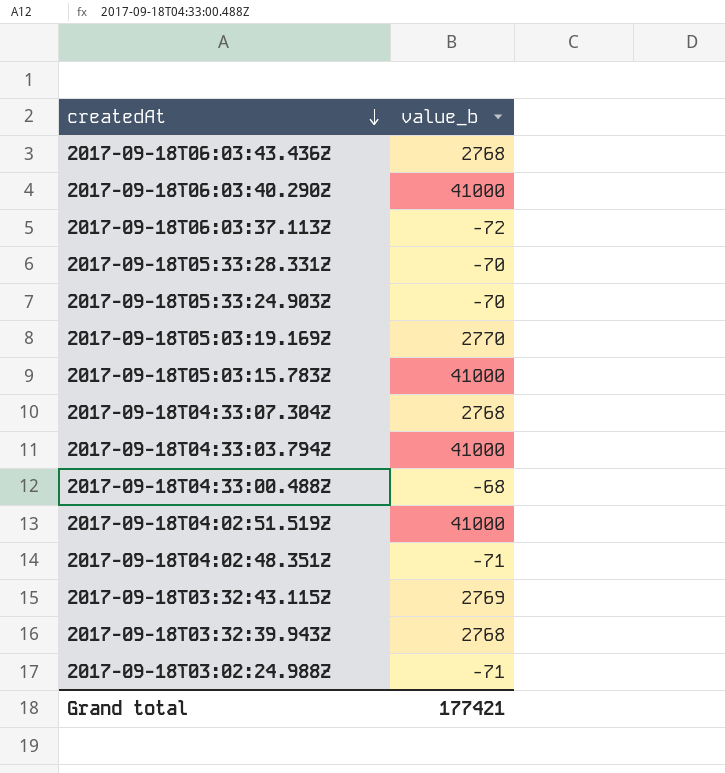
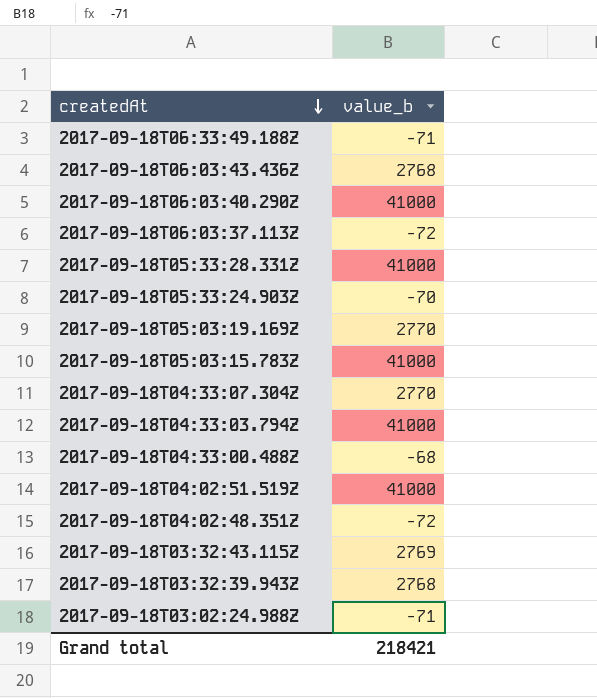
row 2017-09-18T06:33:49.188Z: none -> -71
2017-09-18T05:33:28.331Z | value_b: -70 -> 41000
2017-09-18T04:33:07.304Z | value_b: 2768 -> 2770
2017-09-18T04:02:48.351Z | value_b: -71 -> -72
Grand total | value_b: 177421 -> 218421

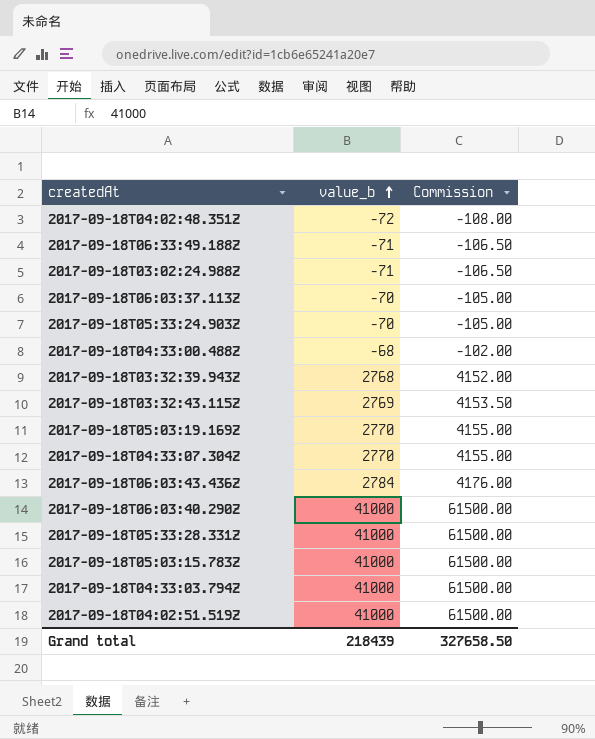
row order: createdAt descending -> value_b ascending
column Commission | formula: none -> [value_b] * 1.5
2017-09-18T06:03:37.113Z | value_b: -72 -> -70
2017-09-18T06:03:43.436Z | value_b: 2768 -> 2784
Grand total | value_b: 218421 -> 218439

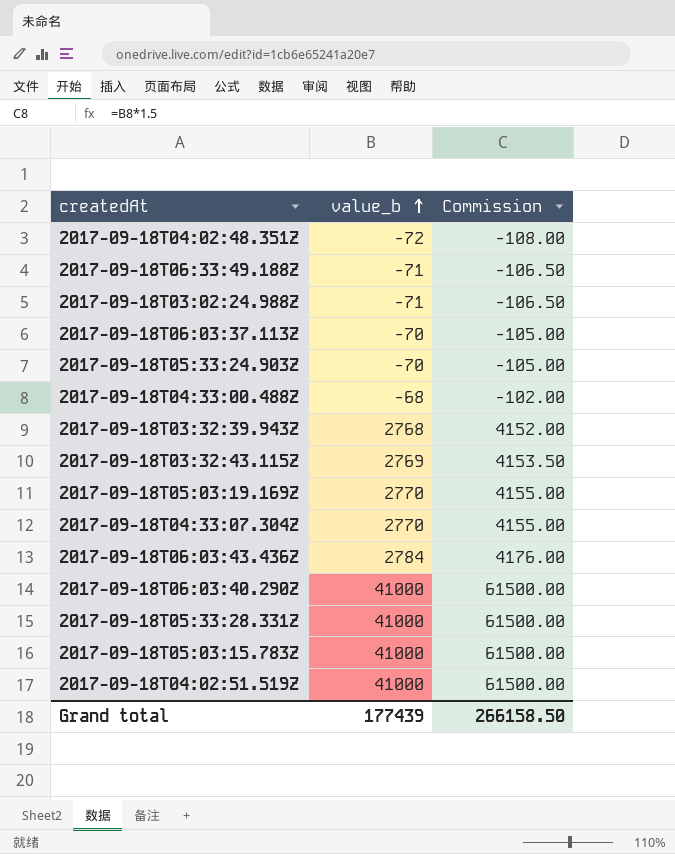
row 2017-09-18T04:33:03.794Z: 41000 | 61500.00 -> none
Grand total | value_b: 218439 -> 177439
Grand total | Commission: 327658.50 -> 266158.50

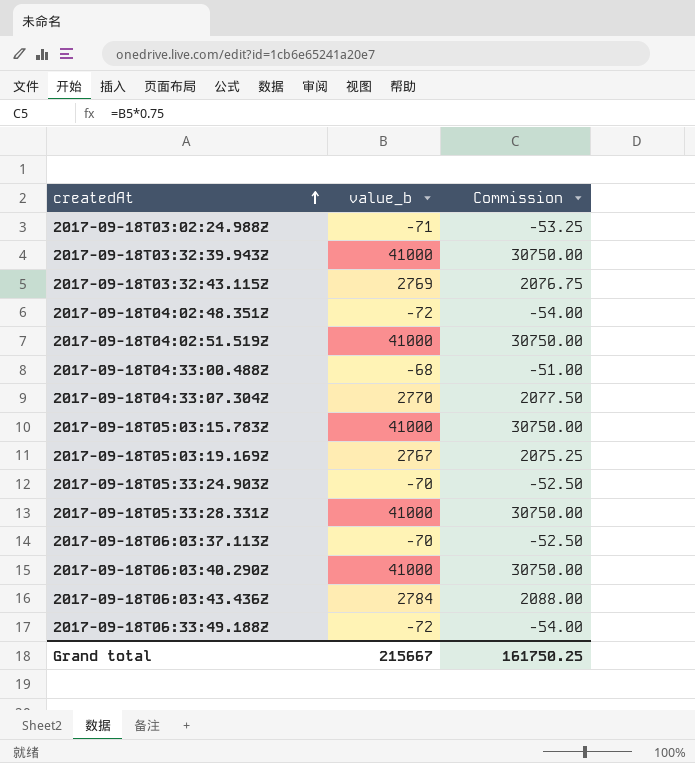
row order: value_b ascending -> createdAt ascending
column Commission | formula: [value_b] * 1.5 -> [value_b] * 0.75
2017-09-18T03:32:39.943Z | value_b: 2768 -> 41000
2017-09-18T05:03:19.169Z | value_b: 2770 -> 2767
2017-09-18T06:33:49.188Z | value_b: -71 -> -72
Grand total | value_b: 177439 -> 215667
Grand total | Commission: 266158.50 -> 161750.25

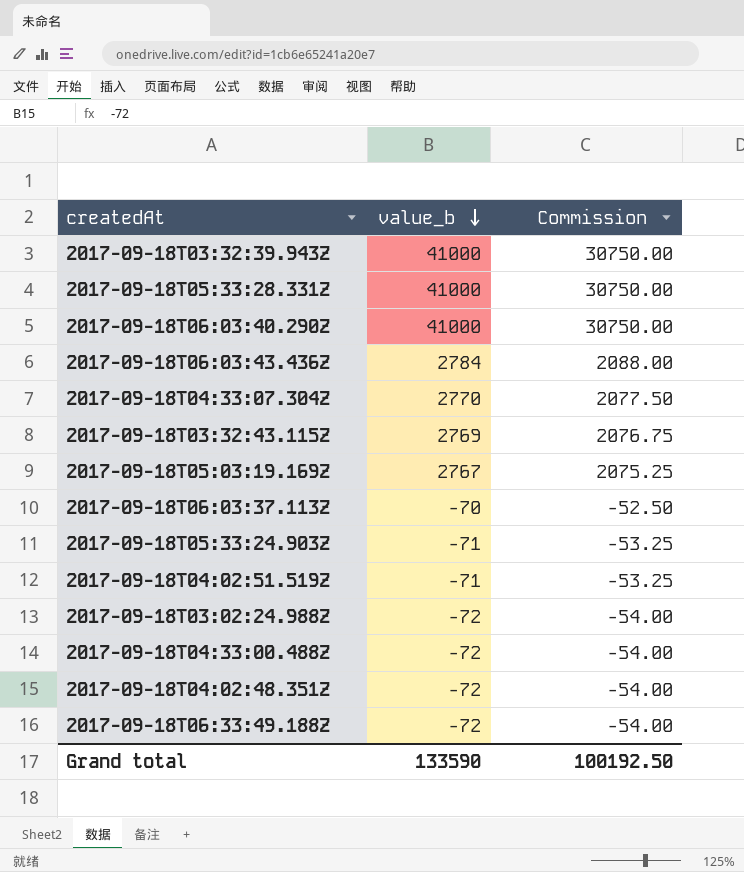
row order: createdAt ascending -> value_b descending
row 2017-09-18T05:03:15.783Z: 41000 | 30750.00 -> none
2017-09-18T05:33:24.903Z | value_b: -70 -> -71
2017-09-18T05:33:24.903Z | Commission: -52.50 -> -53.25
2017-09-18T04:02:51.519Z | value_b: 41000 -> -71
2017-09-18T04:02:51.519Z | Commission: 30750.00 -> -53.25
2017-09-18T03:02:24.988Z | value_b: -71 -> -72
2017-09-18T03:02:24.988Z | Commission: -53.25 -> -54.00
2017-09-18T04:33:00.488Z | value_b: -68 -> -72
2017-09-18T04:33:00.488Z | Commission: -51.00 -> -54.00
Grand total | value_b: 215667 -> 133590
Grand total | Commission: 161750.25 -> 100192.50

